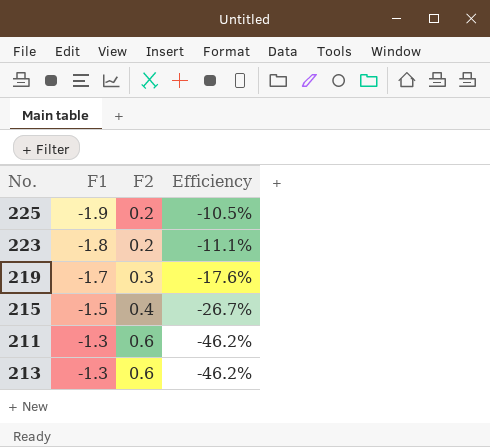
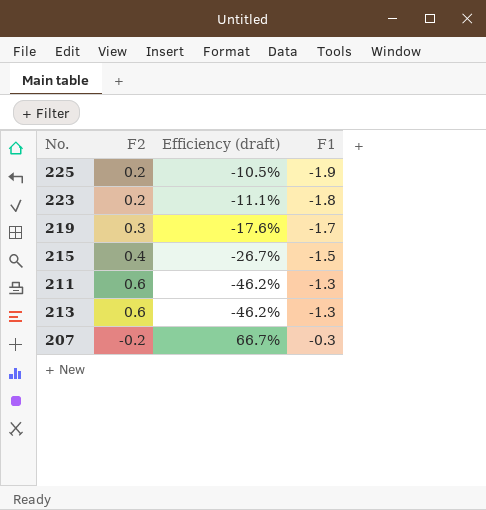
column name: Efficiency -> Efficiency (draft)
column F1 | position: 2 -> 4
row 207: none -> -0.2 | 66.7% | -0.3

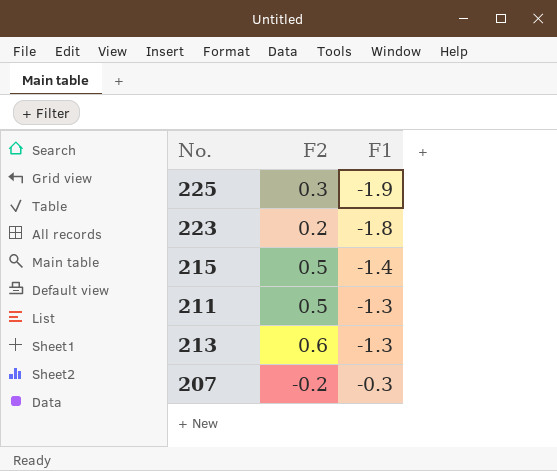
column Efficiency (draft) | formula: [F2] / [F1] -> none
row 219: 0.3 | -17.6% | -1.7 -> none
225 | F2: 0.2 -> 0.3
215 | F2: 0.4 -> 0.5
215 | F1: -1.5 -> -1.4
211 | F2: 0.6 -> 0.5

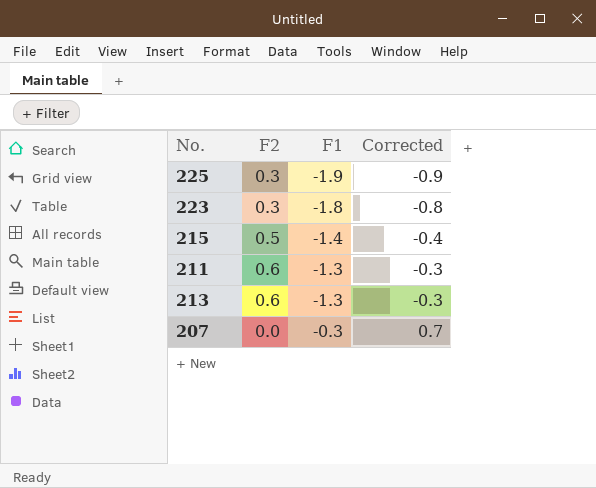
column Corrected | formula: none -> [F1] + 1
223 | F2: 0.2 -> 0.3
211 | F2: 0.5 -> 0.6
207 | F2: -0.2 -> 0.0

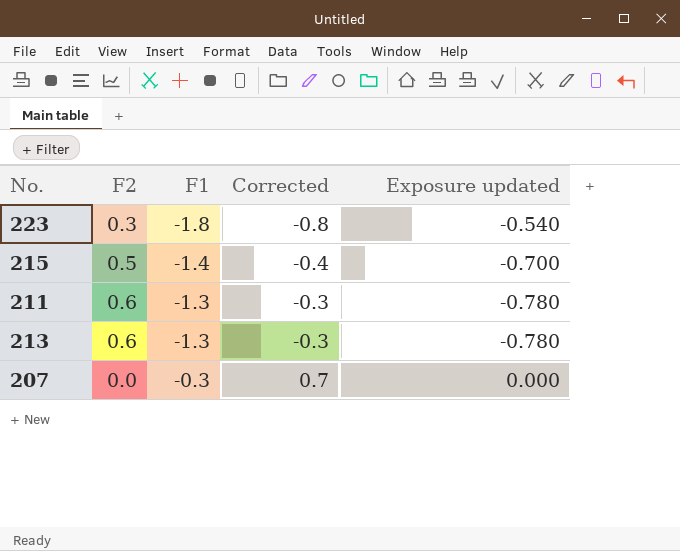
column Exposure updated | formula: none -> [F2] * [F1]
row 225: 0.3 | -1.9 | -0.9 -> none

